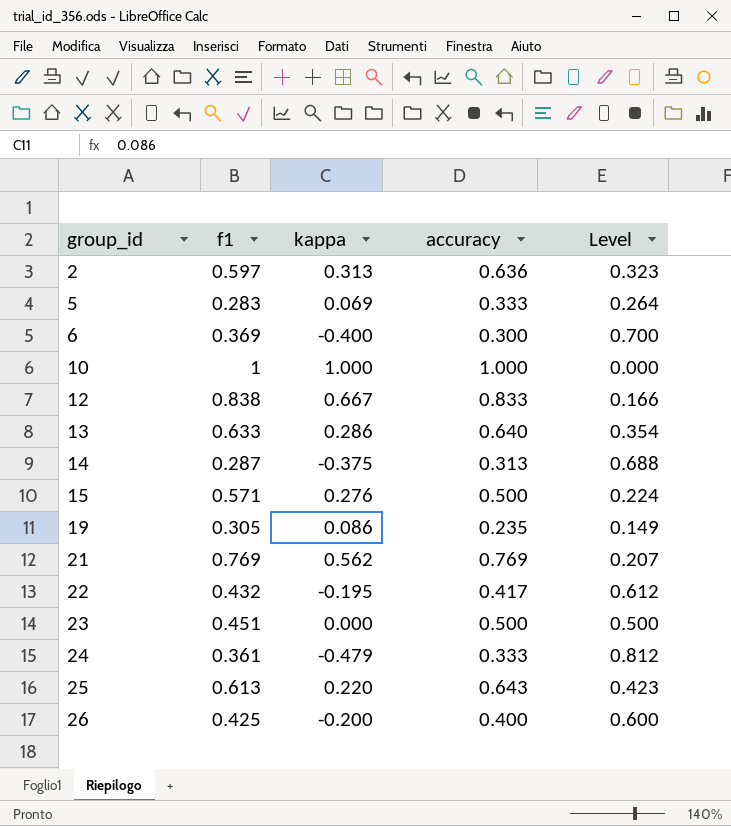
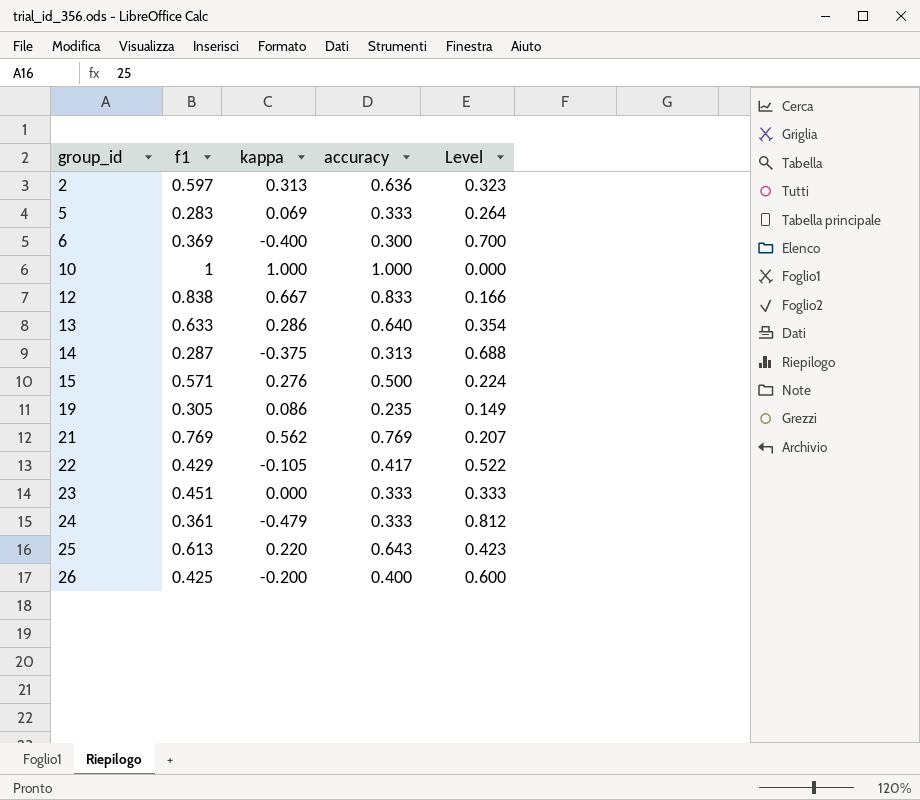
22 | f1: 0.432 -> 0.429
22 | kappa: -0.195 -> -0.105
22 | Level: 0.612 -> 0.522
23 | accuracy: 0.500 -> 0.333
23 | Level: 0.500 -> 0.333

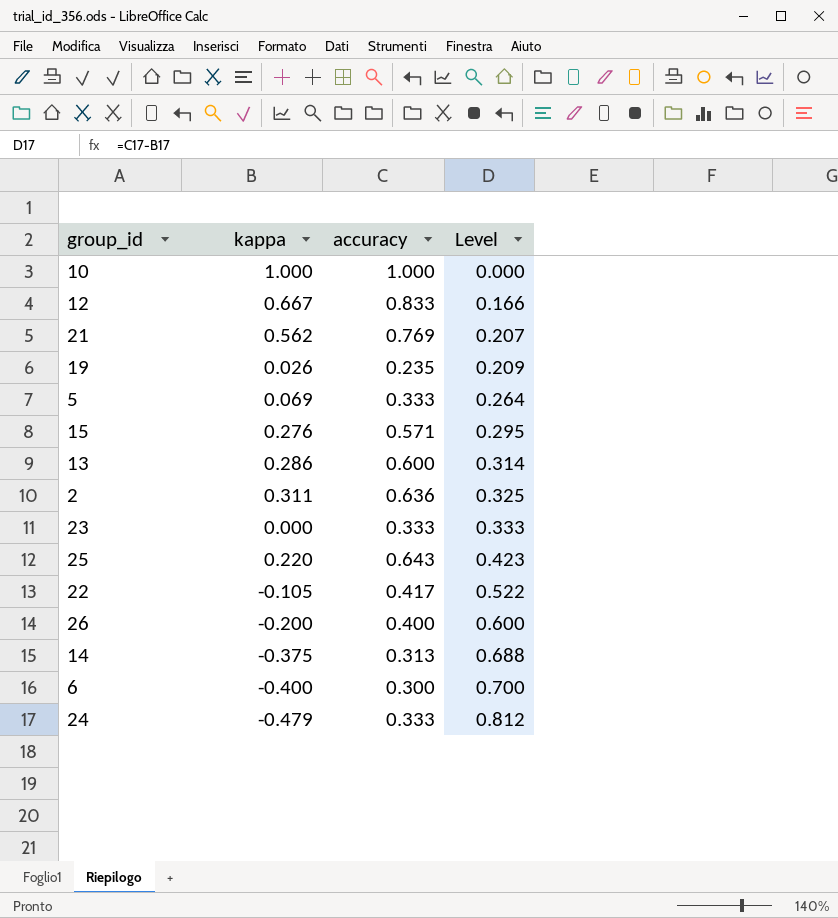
row order: group_id ascending -> Level ascending
column f1 | position: 2 -> none
19 | kappa: 0.086 -> 0.026
19 | Level: 0.149 -> 0.209
15 | accuracy: 0.500 -> 0.571
15 | Level: 0.224 -> 0.295
13 | accuracy: 0.640 -> 0.600
13 | Level: 0.354 -> 0.314
2 | kappa: 0.313 -> 0.311
2 | Level: 0.323 -> 0.325

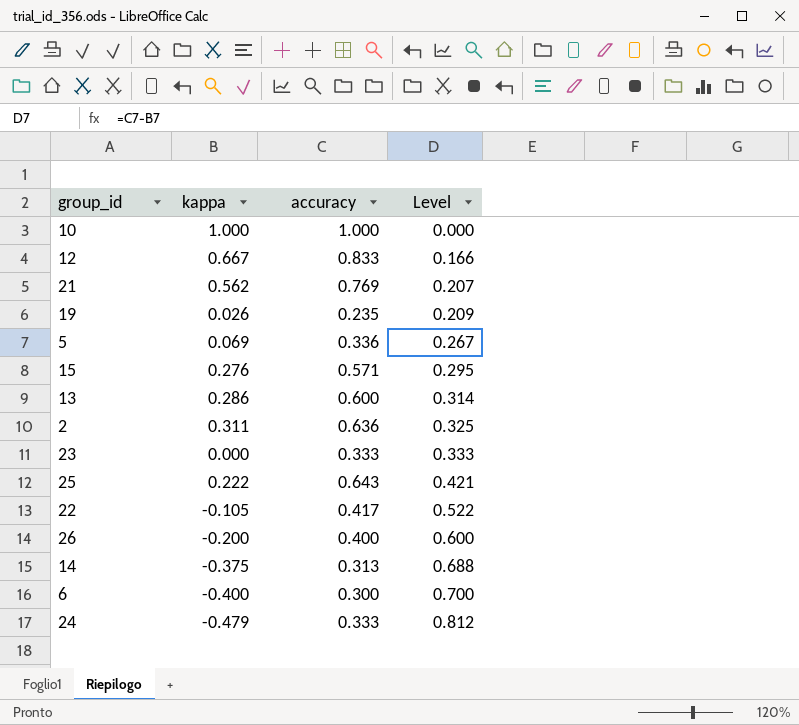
5 | accuracy: 0.333 -> 0.336
5 | Level: 0.264 -> 0.267
25 | kappa: 0.220 -> 0.222
25 | Level: 0.423 -> 0.421

